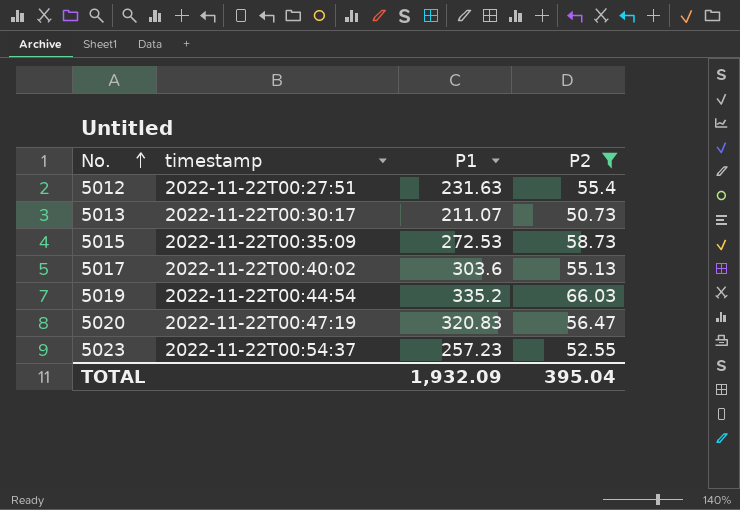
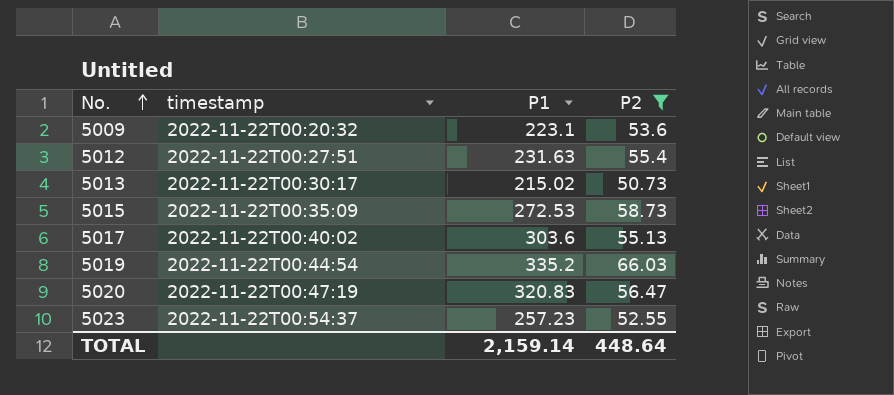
row 5009: none -> 2022-11-22T00:20:32 | 223.1 | 53.6
5013 | P1: 211.07 -> 215.02
TOTAL | P1: 1,932.09 -> 2,159.14
TOTAL | P2: 395.04 -> 448.64

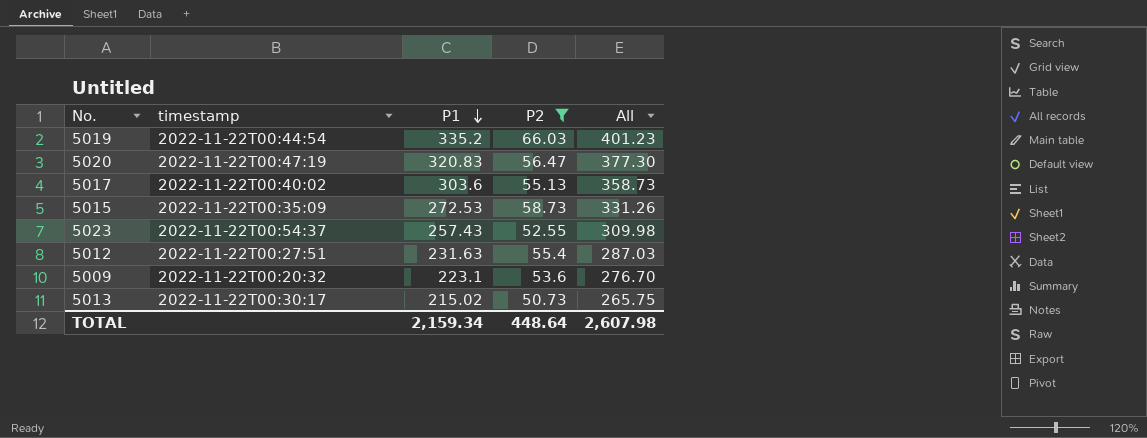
row order: No. ascending -> P1 descending
column All | formula: none -> [P1] + [P2]
5023 | P1: 257.23 -> 257.43
TOTAL | P1: 2,159.14 -> 2,159.34

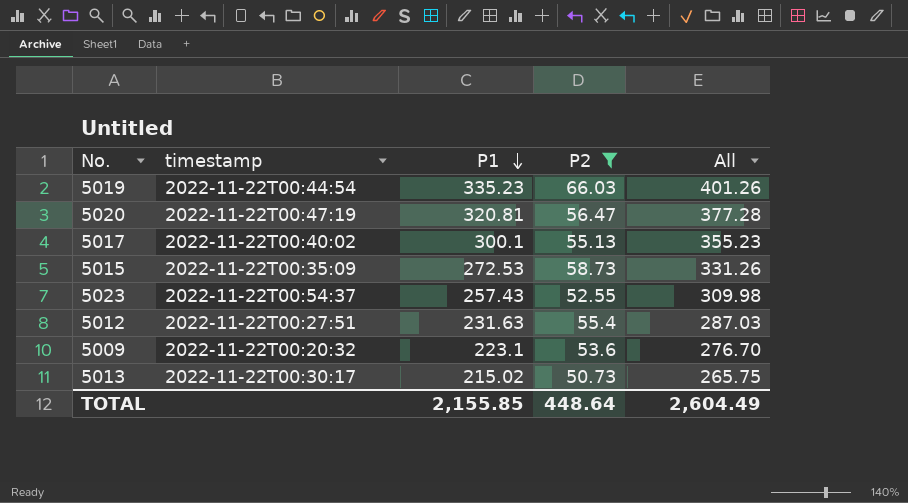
5019 | P1: 335.2 -> 335.23
5019 | All: 401.23 -> 401.26
5020 | P1: 320.83 -> 320.81
5020 | All: 377.30 -> 377.28
5017 | P1: 303.6 -> 300.1
5017 | All: 358.73 -> 355.23
TOTAL | P1: 2,159.34 -> 2,155.85
TOTAL | All: 2,607.98 -> 2,604.49

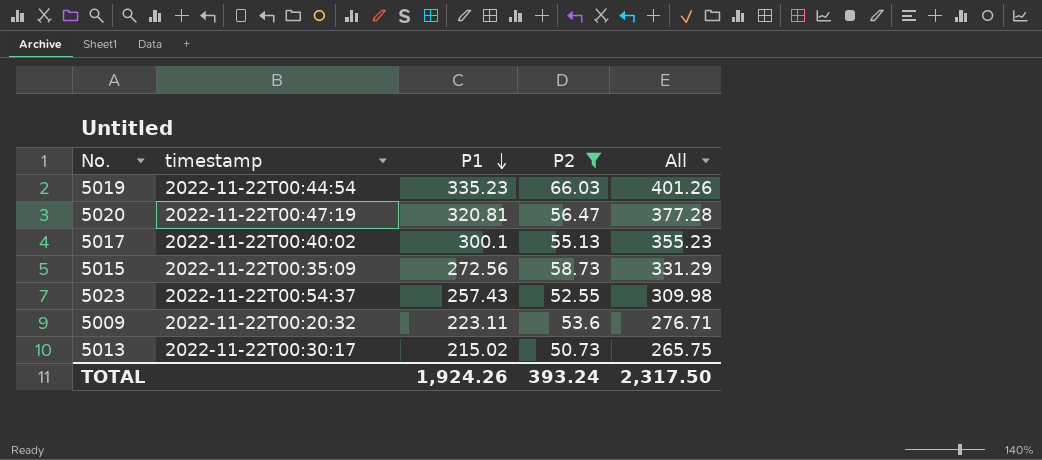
row 5012: 2022-11-22T00:27:51 | 231.63 | 55.4 | 287.03 -> none
5015 | P1: 272.53 -> 272.56
5015 | All: 331.26 -> 331.29
5009 | P1: 223.1 -> 223.11
5009 | All: 276.70 -> 276.71
TOTAL | P1: 2,155.85 -> 1,924.26
TOTAL | P2: 448.64 -> 393.24
TOTAL | All: 2,604.49 -> 2,317.50

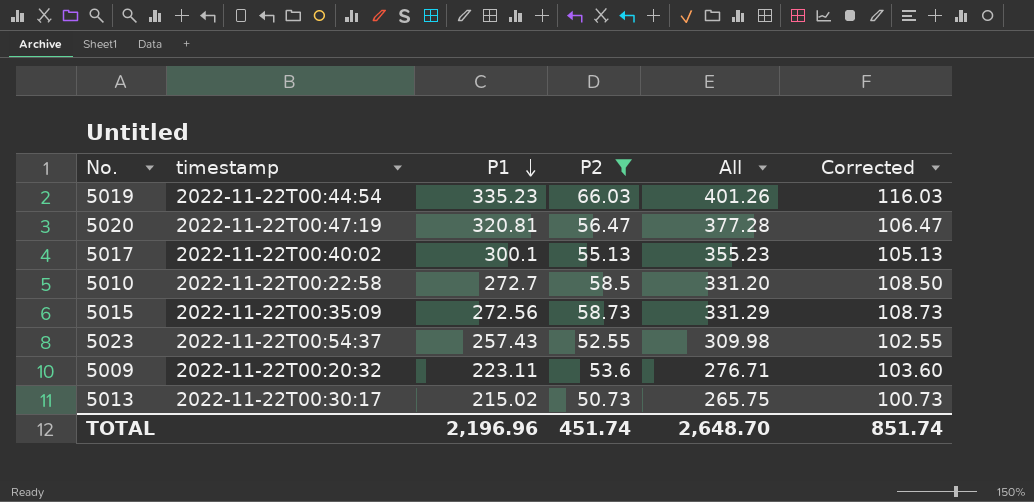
column Corrected | formula: none -> [P2] + 50
row 5010: none -> 2022-11-22T00:22:58 | 272.7 | 58.5 | 331.20 | 108.50
TOTAL | P1: 1,924.26 -> 2,196.96
TOTAL | P2: 393.24 -> 451.74
TOTAL | All: 2,317.50 -> 2,648.70

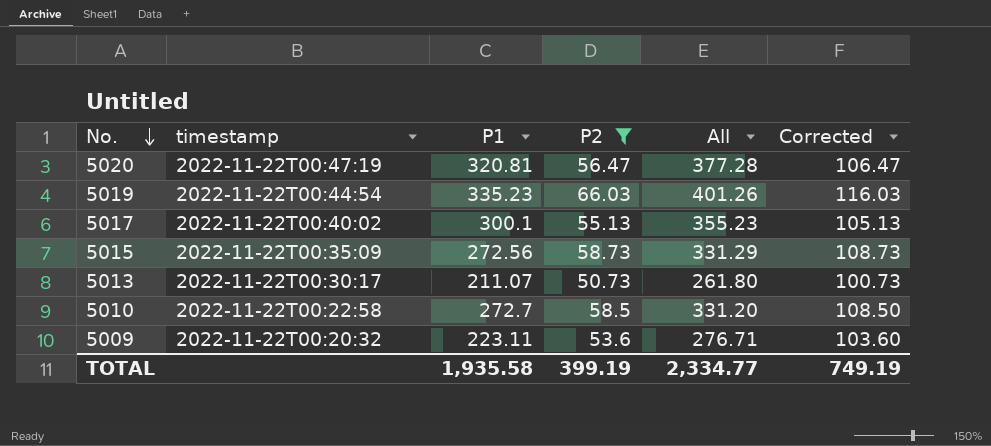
row order: P1 descending -> No. descending
row 5023: 2022-11-22T00:54:37 | 257.43 | 52.55 | 309.98 | 102.55 -> none
5013 | P1: 215.02 -> 211.07
5013 | All: 265.75 -> 261.80
TOTAL | P1: 2,196.96 -> 1,935.58
TOTAL | P2: 451.74 -> 399.19
TOTAL | All: 2,648.70 -> 2,334.77
TOTAL | Corrected: 851.74 -> 749.19

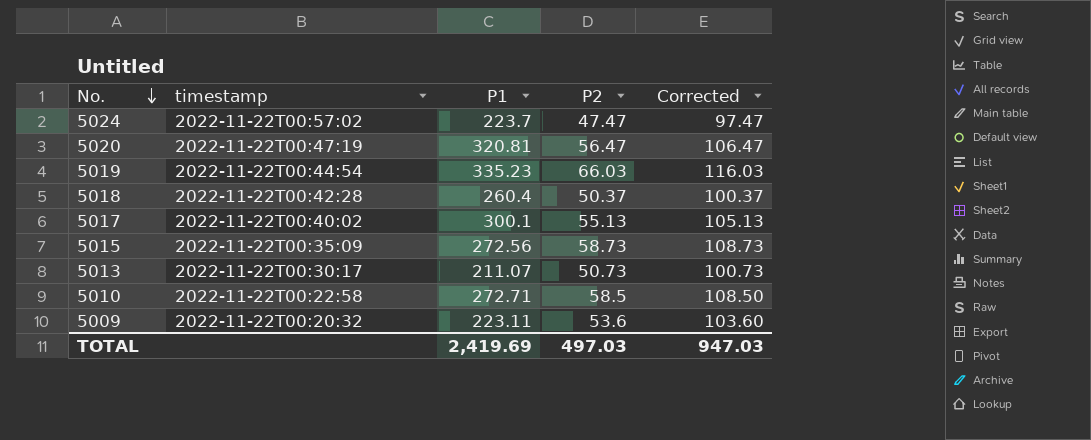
filter: P2 >= 50.73 -> none
column All | formula: [P1] + [P2] -> none
5010 | P1: 272.7 -> 272.71
TOTAL | P1: 1,935.58 -> 2,419.69
TOTAL | P2: 399.19 -> 497.03
TOTAL | Corrected: 749.19 -> 947.03

